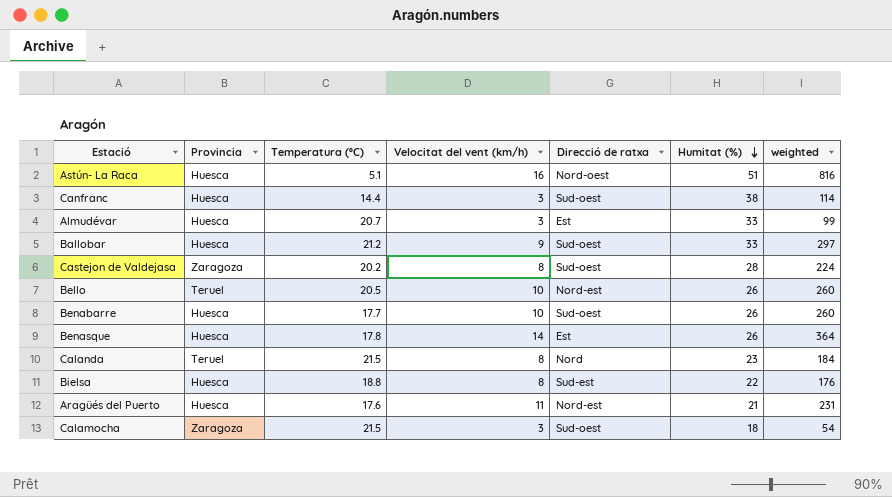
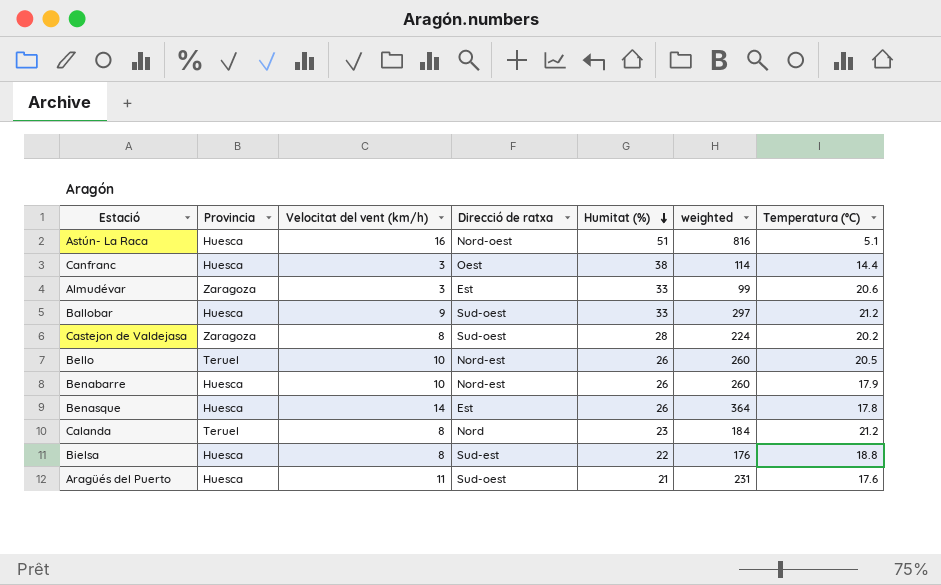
column Temperatura (ºC) | position: 3 -> 7
row Calamocha: Zaragoza | 21.5 | 3 | Sud-oest | 18 | 54 -> none
Canfranc | Direcció de ratxa: Sud-oest -> Oest
Almudévar | Provincia: Huesca -> Zaragoza
Almudévar | Temperatura (ºC): 20.7 -> 20.6
Benabarre | Direcció de ratxa: Sud-oest -> Nord-est
Benabarre | Temperatura (ºC): 17.7 -> 17.9
Calanda | Temperatura (ºC): 21.5 -> 21.2
Aragüés del Puerto | Direcció de ratxa: Nord-est -> Sud-oest

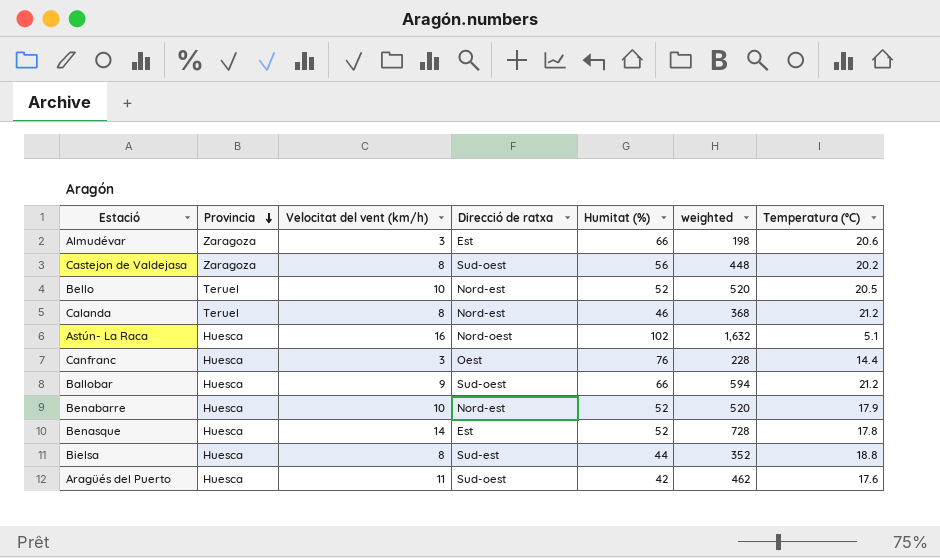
row order: Humitat (%) descending -> Provincia descending
Almudévar | Humitat (%): 33 -> 66
Almudévar | weighted: 99 -> 198
Castejon de Valdejasa | Humitat (%): 28 -> 56
Castejon de Valdejasa | weighted: 224 -> 448
Bello | Humitat (%): 26 -> 52
Bello | weighted: 260 -> 520
Calanda | Direcció de ratxa: Nord -> Nord-est
Calanda | Humitat (%): 23 -> 46
Calanda | weighted: 184 -> 368
Astún- La Raca | Humitat (%): 51 -> 102
Astún- La Raca | weighted: 816 -> 1,632
Canfranc | Humitat (%): 38 -> 76
Canfranc | weighted: 114 -> 228
Ballobar | Humitat (%): 33 -> 66
Ballobar | weighted: 297 -> 594
Benabarre | Humitat (%): 26 -> 52
Benabarre | weighted: 260 -> 520
Benasque | Humitat (%): 26 -> 52
Benasque | weighted: 364 -> 728
Bielsa | Humitat (%): 22 -> 44
Bielsa | weighted: 176 -> 352
Aragüés del Puerto | Humitat (%): 21 -> 42
Aragüés del Puerto | weighted: 231 -> 462

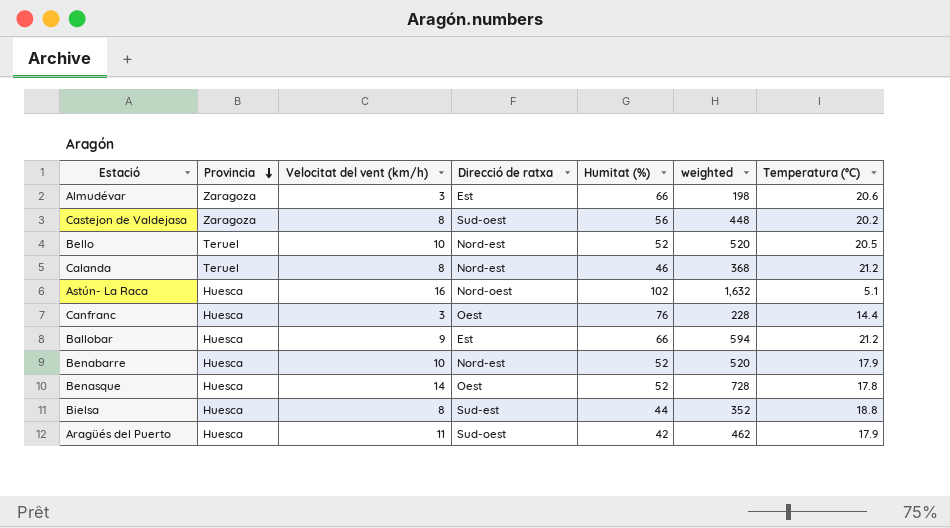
Ballobar | Direcció de ratxa: Sud-oest -> Est
Benasque | Direcció de ratxa: Est -> Oest
Aragüés del Puerto | Temperatura (ºC): 17.6 -> 17.9

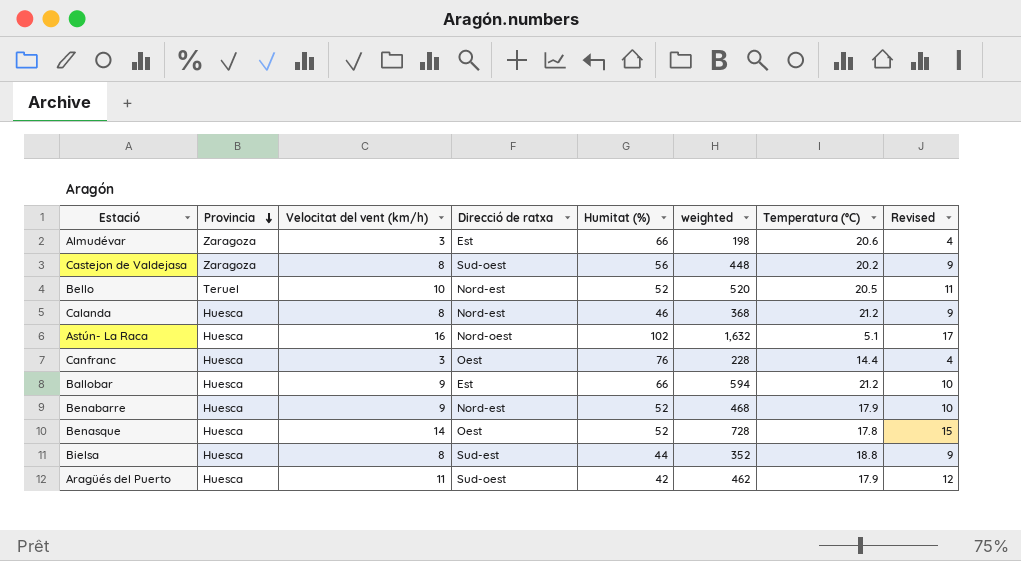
column Revised | formula: none -> [Velocitat del vent (km/h)] + 1
Calanda | Provincia: Teruel -> Huesca
Benabarre | Velocitat del vent (km/h): 10 -> 9
Benabarre | weighted: 520 -> 468

